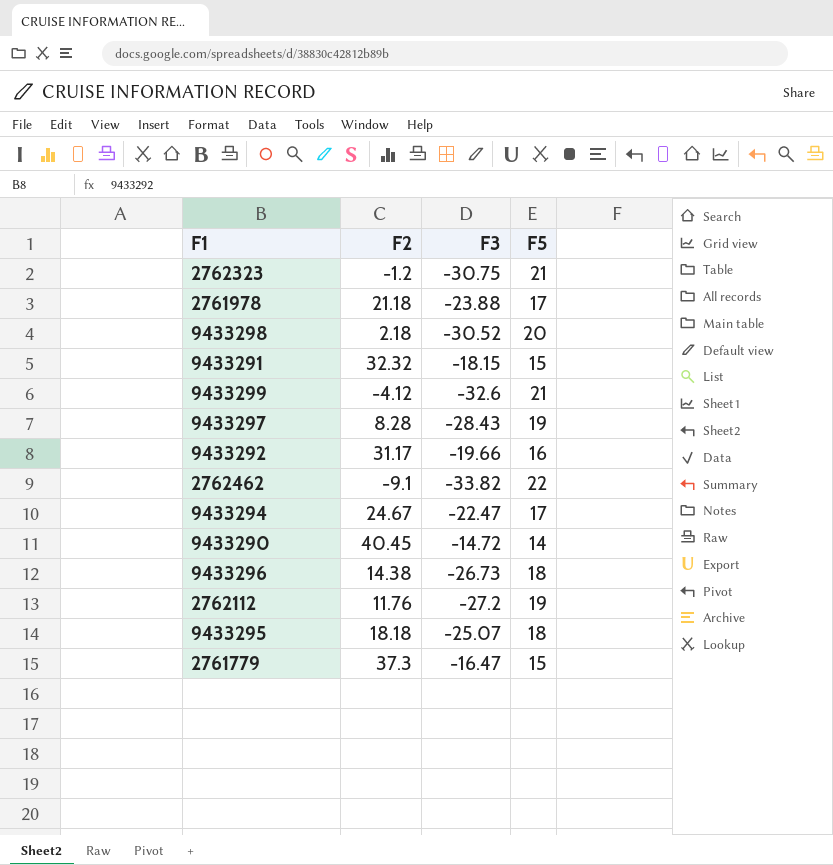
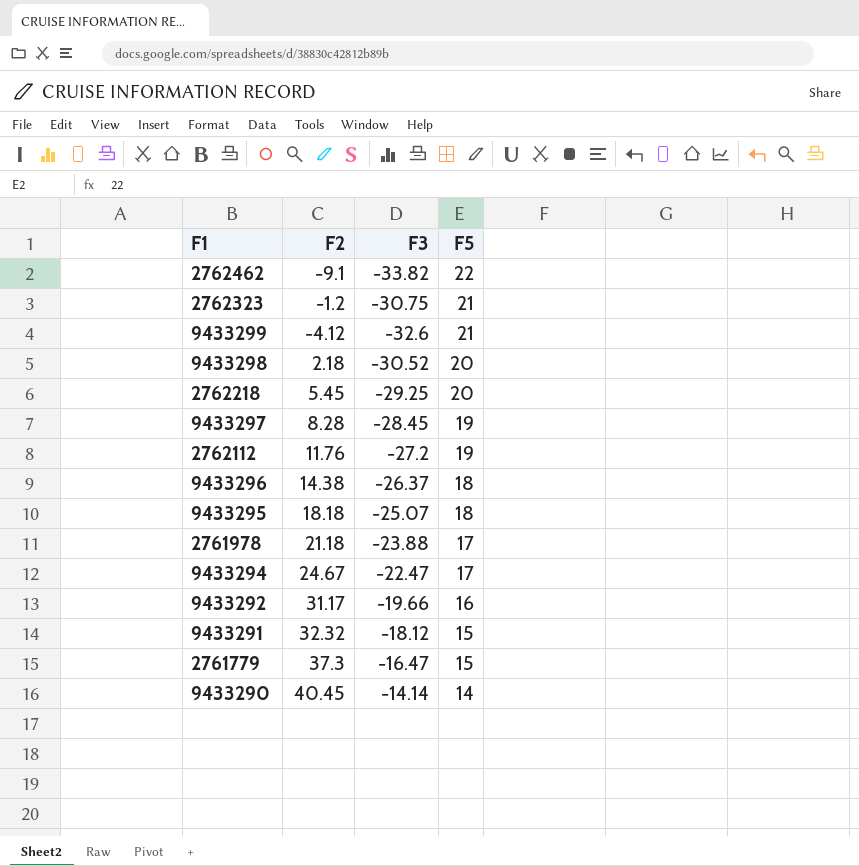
row order: none -> F5 descending
row 2762218: none -> 5.45 | -29.25 | 20
9433297 | F3: -28.43 -> -28.45
9433296 | F3: -26.73 -> -26.37
9433291 | F3: -18.15 -> -18.12
9433290 | F3: -14.72 -> -14.14

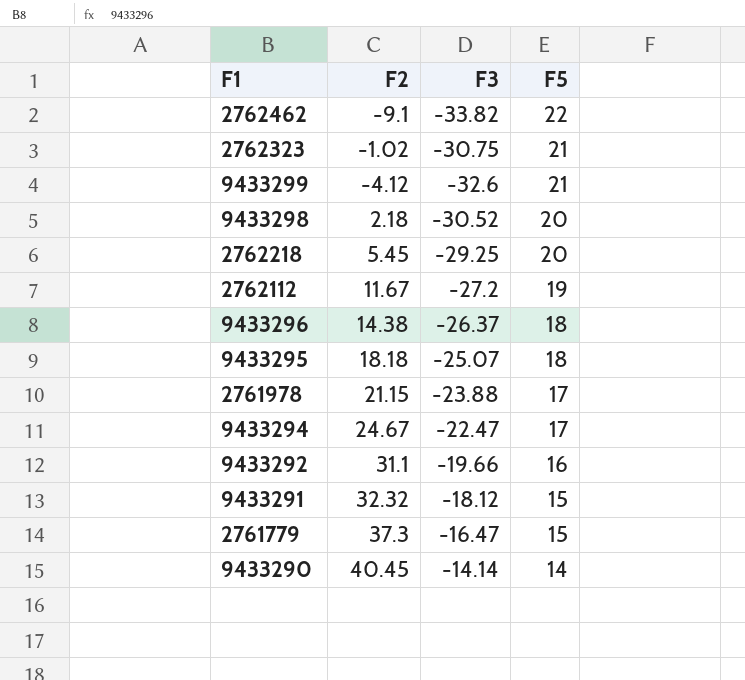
row 9433297: 8.28 | -28.45 | 19 -> none
2762323 | F2: -1.2 -> -1.02
2762112 | F2: 11.76 -> 11.67
2761978 | F2: 21.18 -> 21.15
9433292 | F2: 31.17 -> 31.1

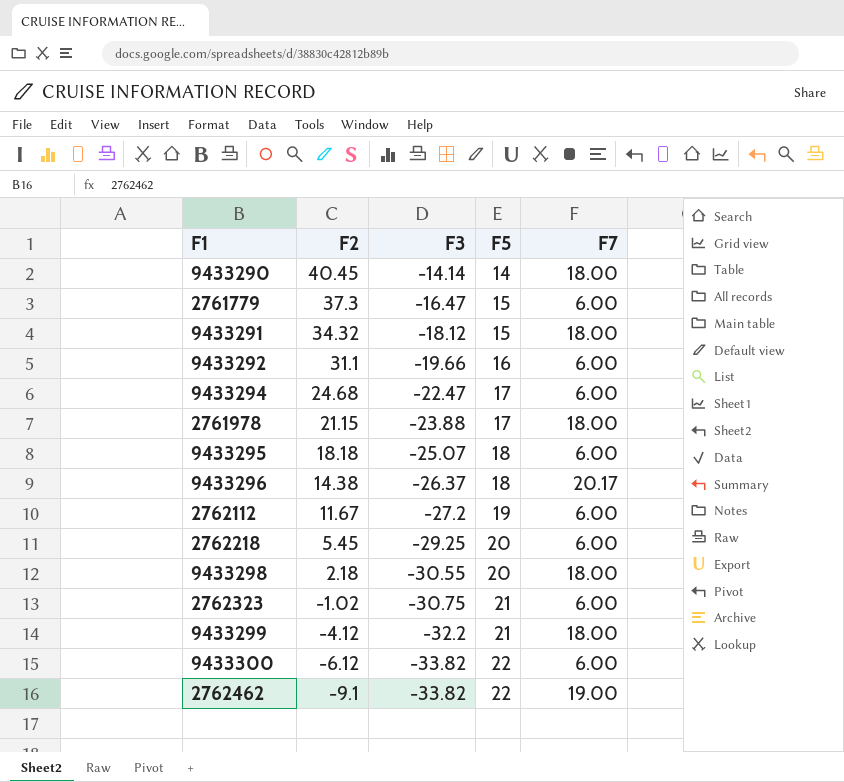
row order: F5 descending -> F2 descending
column F7 | position: none -> 5
9433291 | F2: 32.32 -> 34.32
9433294 | F2: 24.67 -> 24.68
9433298 | F3: -30.52 -> -30.55
9433299 | F3: -32.6 -> -32.2
row 9433300: none -> -6.12 | -33.82 | 22 | 6.00

